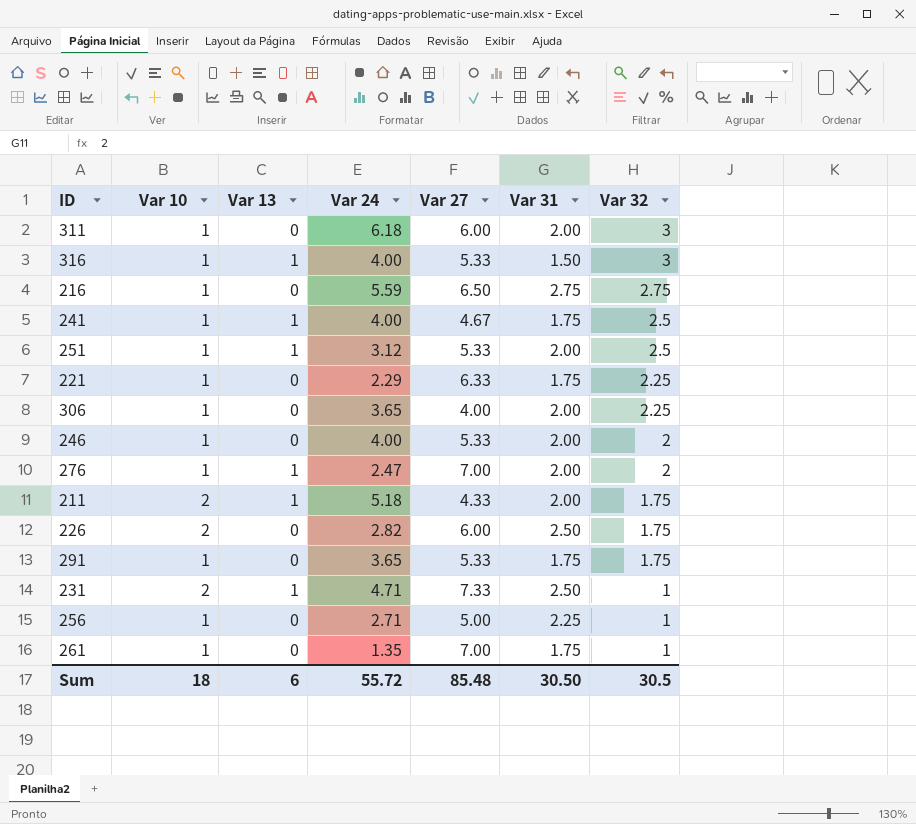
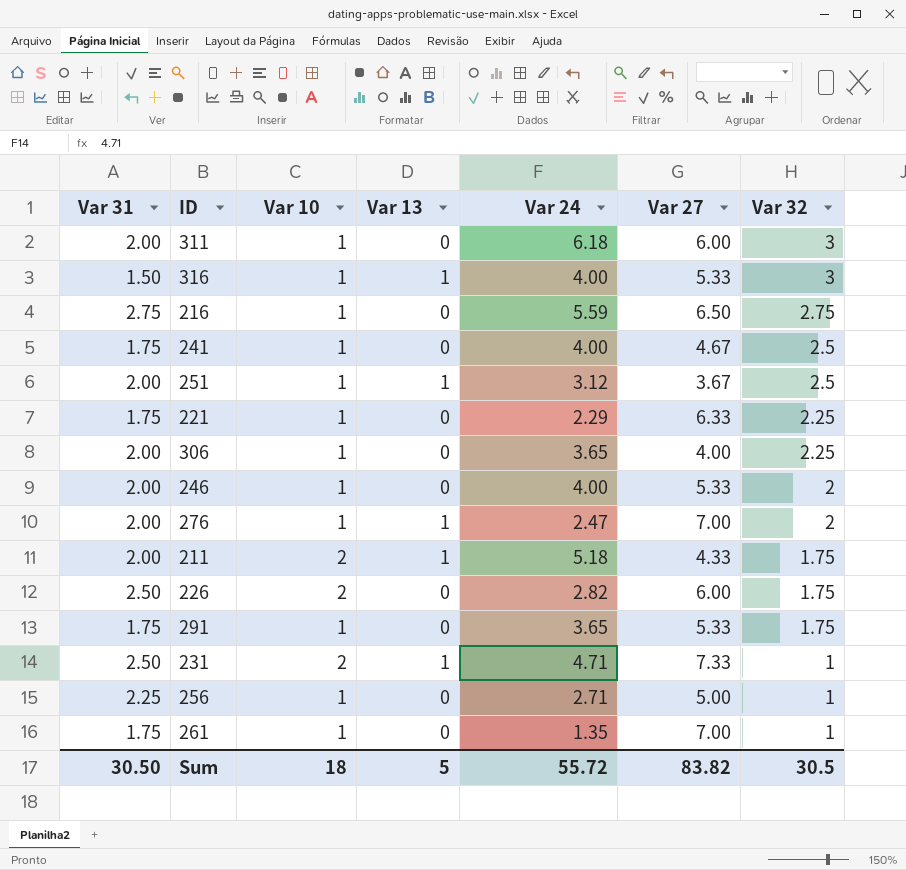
column Var 31 | position: 6 -> 1
241 | Var 13: 1 -> 0
251 | Var 27: 5.33 -> 3.67
Sum | Var 13: 6 -> 5
Sum | Var 27: 85.48 -> 83.82

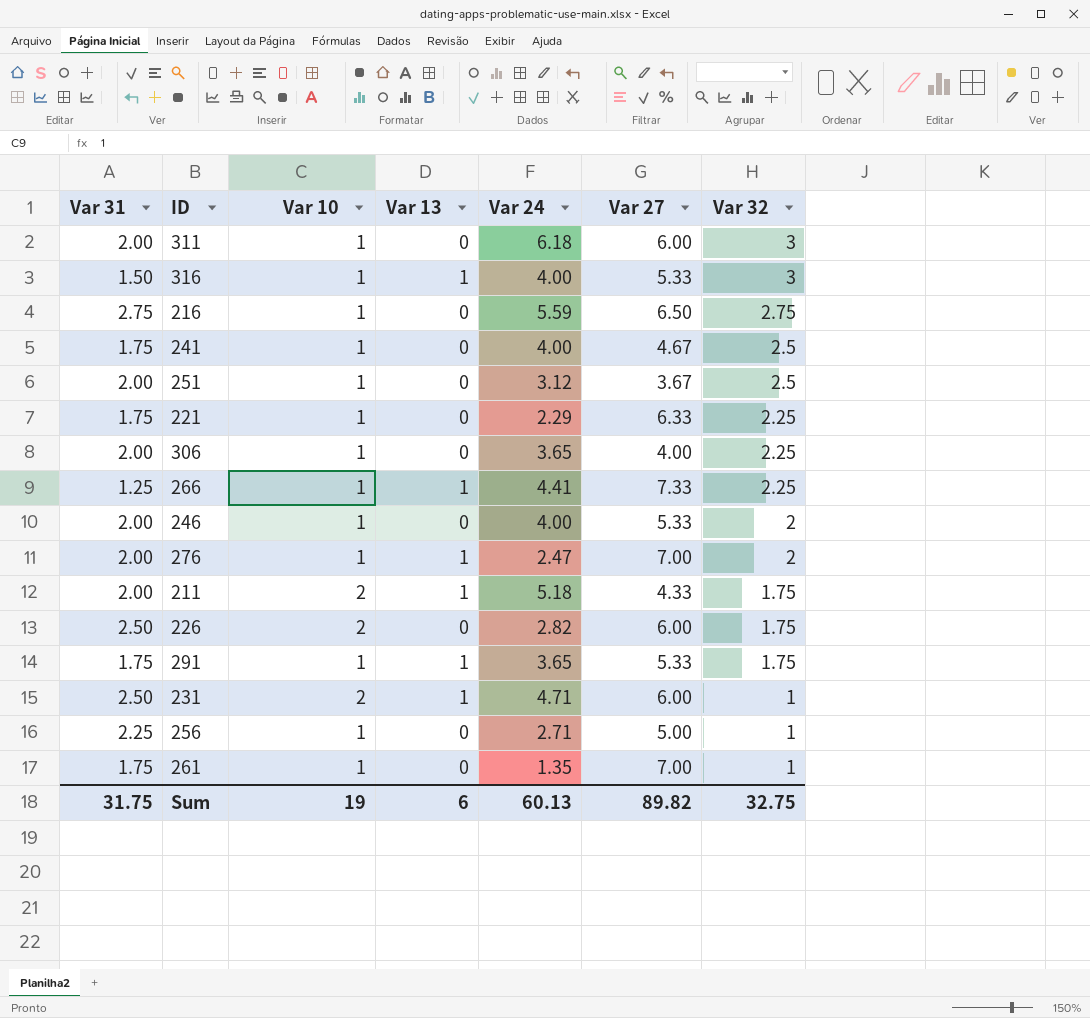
251 | Var 13: 1 -> 0
row 266: none -> 1.25 | 1 | 1 | 4.41 | 7.33 | 2.25
291 | Var 13: 0 -> 1
231 | Var 27: 7.33 -> 6.00
Sum | Var 31: 30.50 -> 31.75
Sum | Var 10: 18 -> 19
Sum | Var 13: 5 -> 6
Sum | Var 24: 55.72 -> 60.13
Sum | Var 27: 83.82 -> 89.82
Sum | Var 32: 30.5 -> 32.75

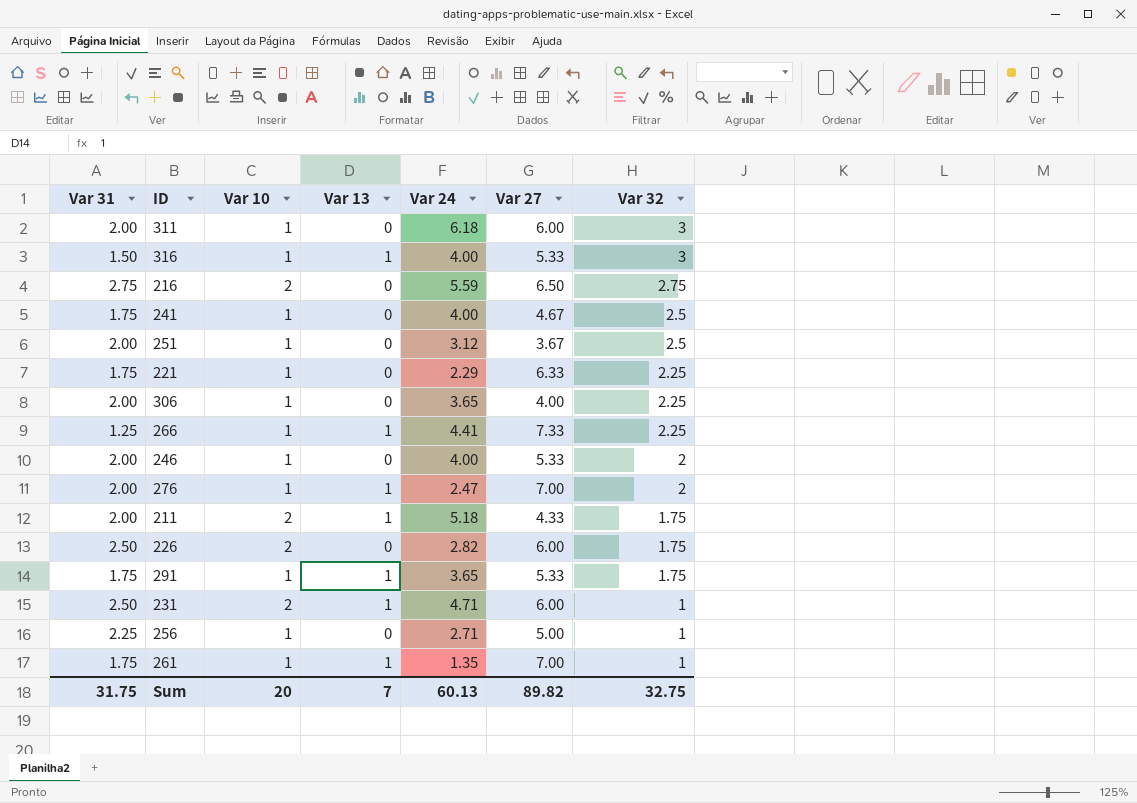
216 | Var 10: 1 -> 2
261 | Var 13: 0 -> 1
Sum | Var 10: 19 -> 20
Sum | Var 13: 6 -> 7

